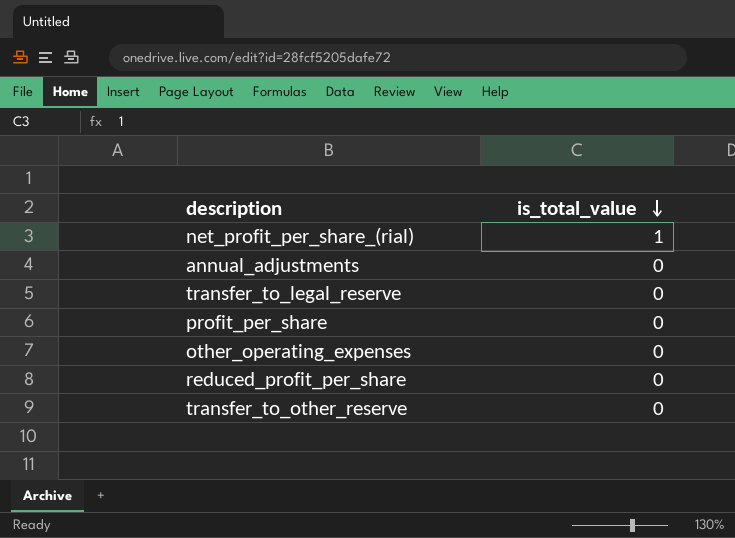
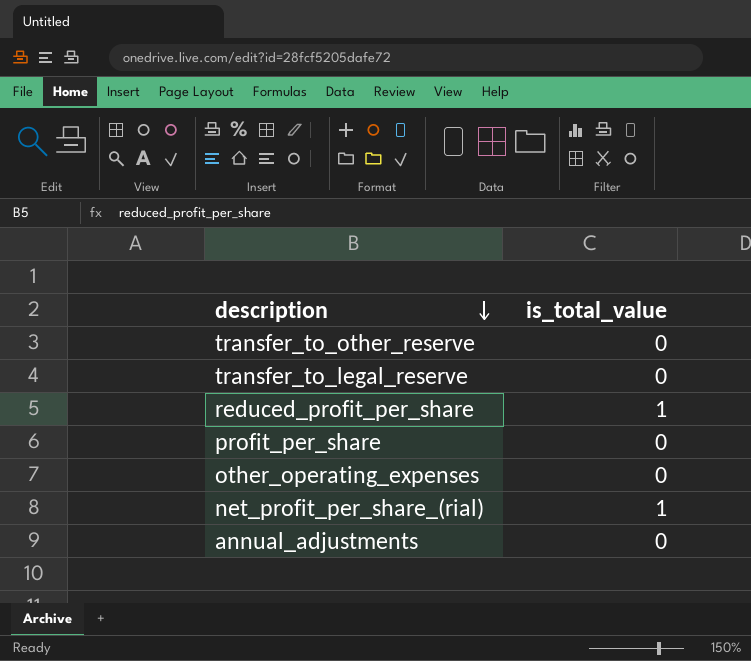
row order: is_total_value descending -> description descending
reduced_profit_per_share | is_total_value: 0 -> 1

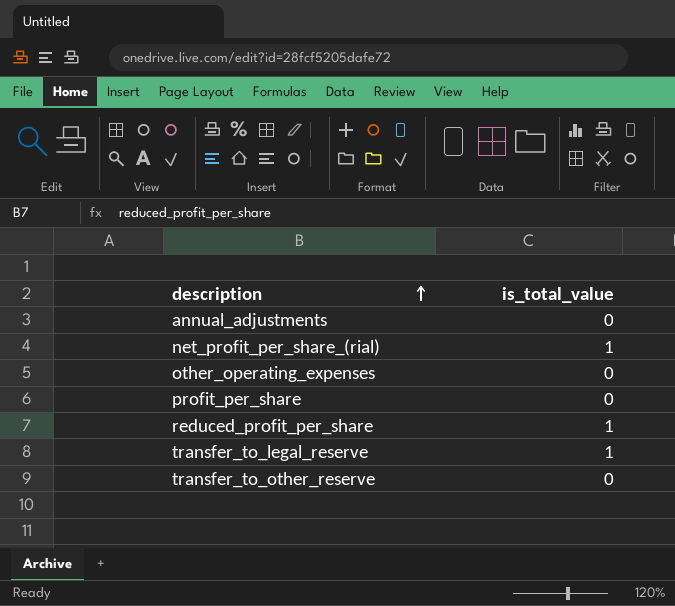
row order: description descending -> description ascending
transfer_to_legal_reserve | is_total_value: 0 -> 1

